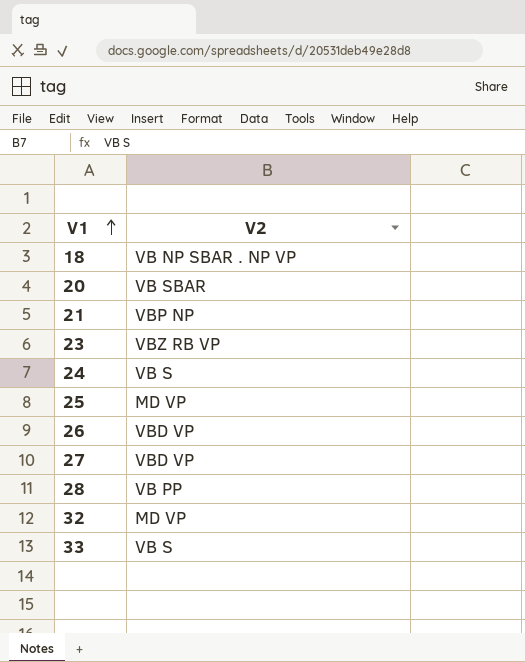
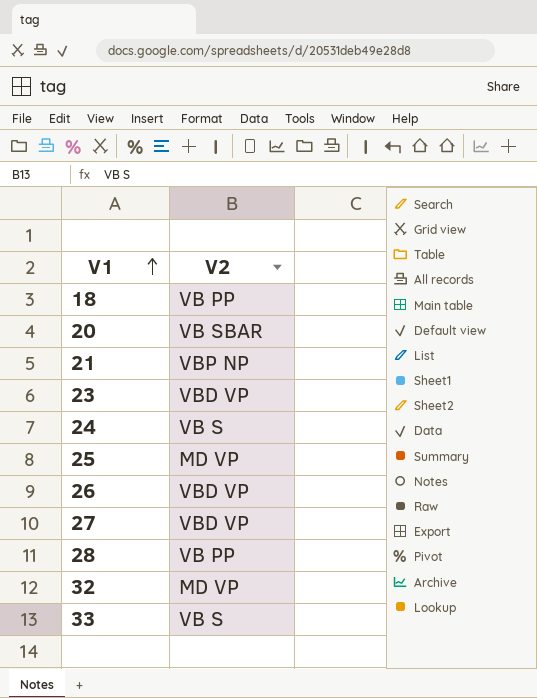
18 | V2: VB NP SBAR . NP VP -> VB PP
23 | V2: VBZ RB VP -> VBD VP

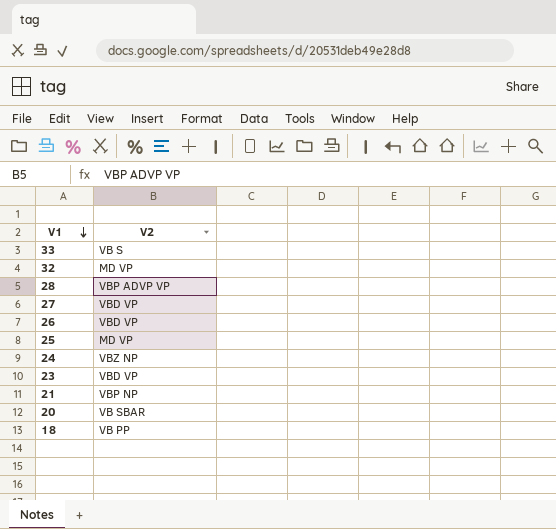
row order: V1 ascending -> V1 descending
28 | V2: VB PP -> VBP ADVP VP
24 | V2: VB S -> VBZ NP

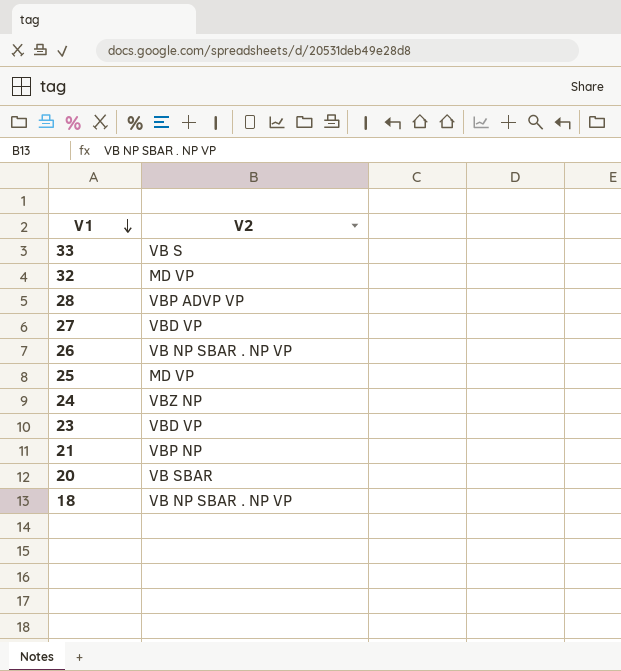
26 | V2: VBD VP -> VB NP SBAR . NP VP
18 | V2: VB PP -> VB NP SBAR . NP VP

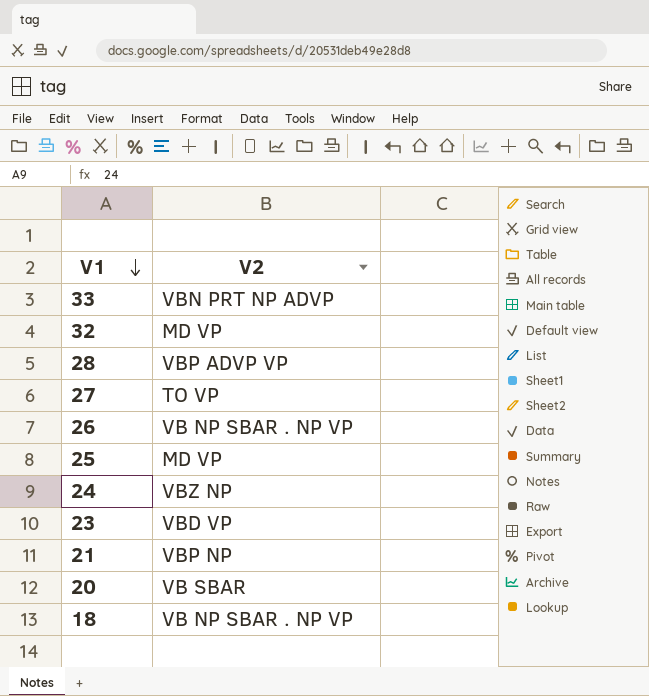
33 | V2: VB S -> VBN PRT NP ADVP
27 | V2: VBD VP -> TO VP

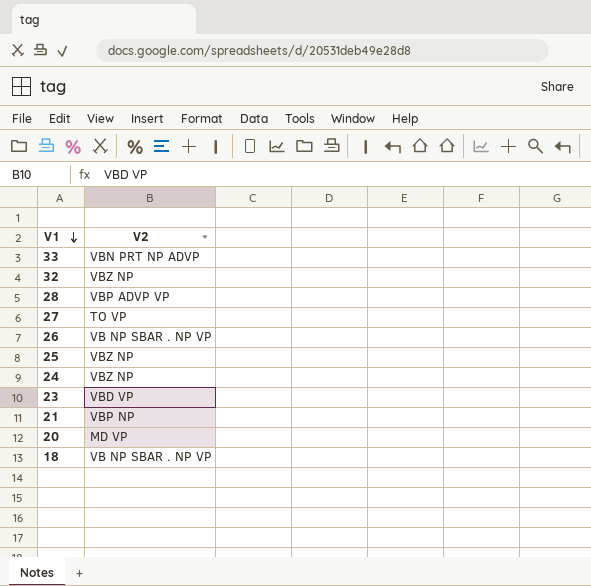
32 | V2: MD VP -> VBZ NP
25 | V2: MD VP -> VBZ NP
20 | V2: VB SBAR -> MD VP

